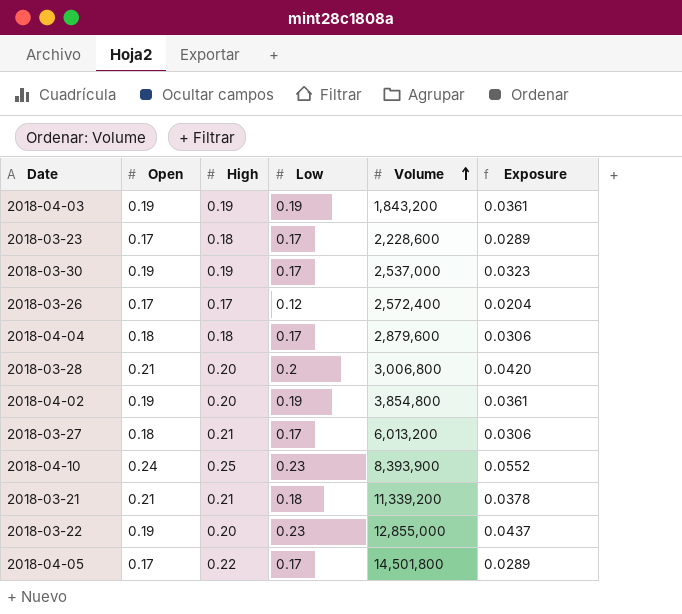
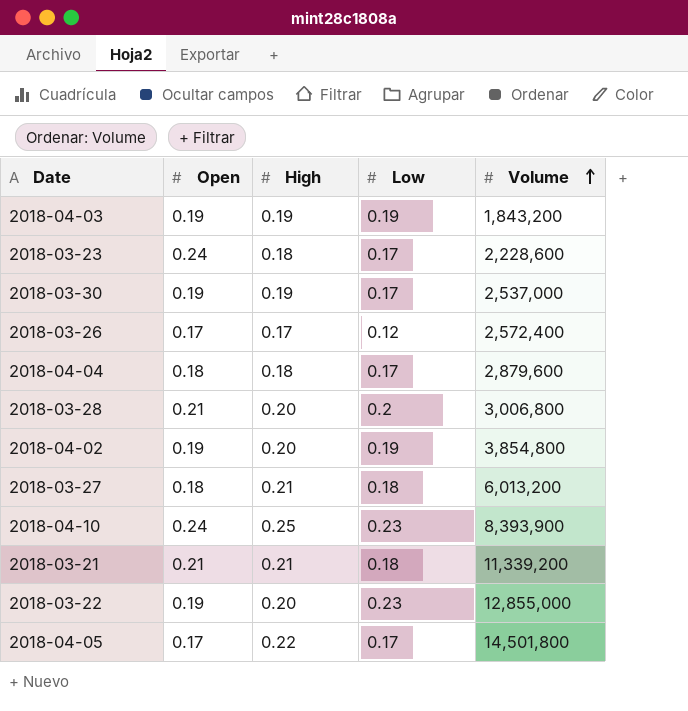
column Exposure | formula: [Open] * [Low] -> none
2018-03-23 | Open: 0.17 -> 0.24
2018-03-27 | Low: 0.17 -> 0.18

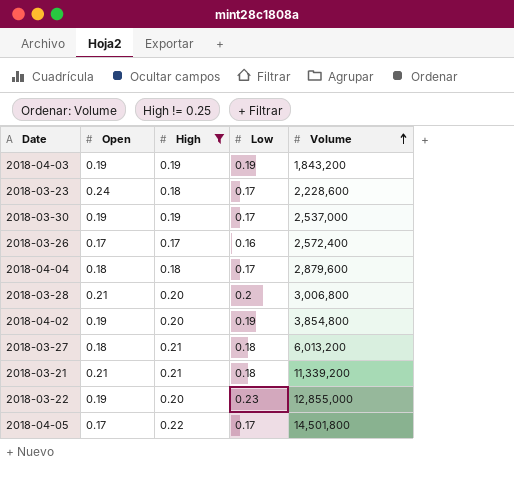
filter: none -> High != 0.25
2018-03-26 | Low: 0.12 -> 0.16

